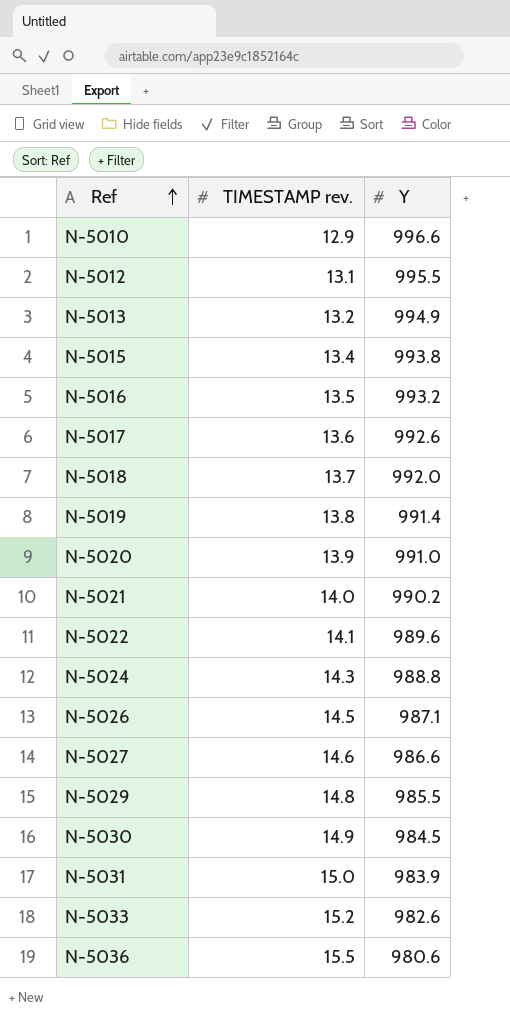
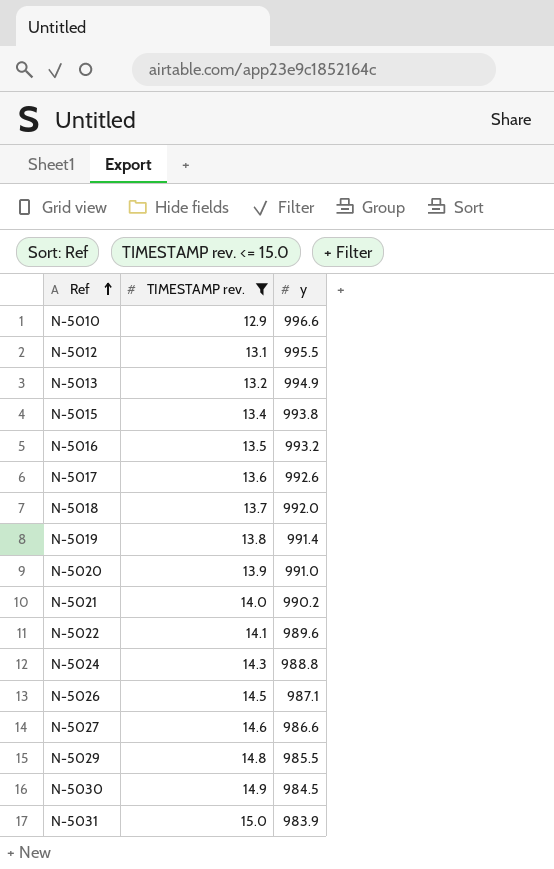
filter: none -> TIMESTAMP rev. <= 15.0
column name: Y -> y

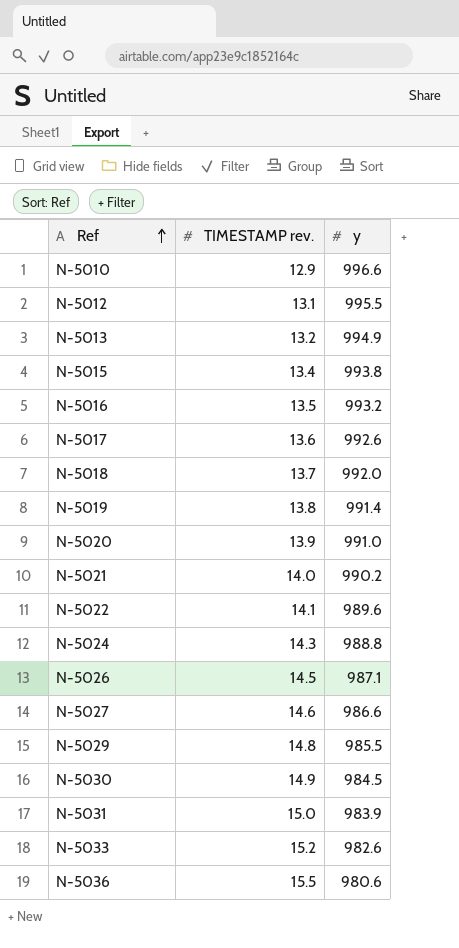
filter: TIMESTAMP rev. <= 15.0 -> none

